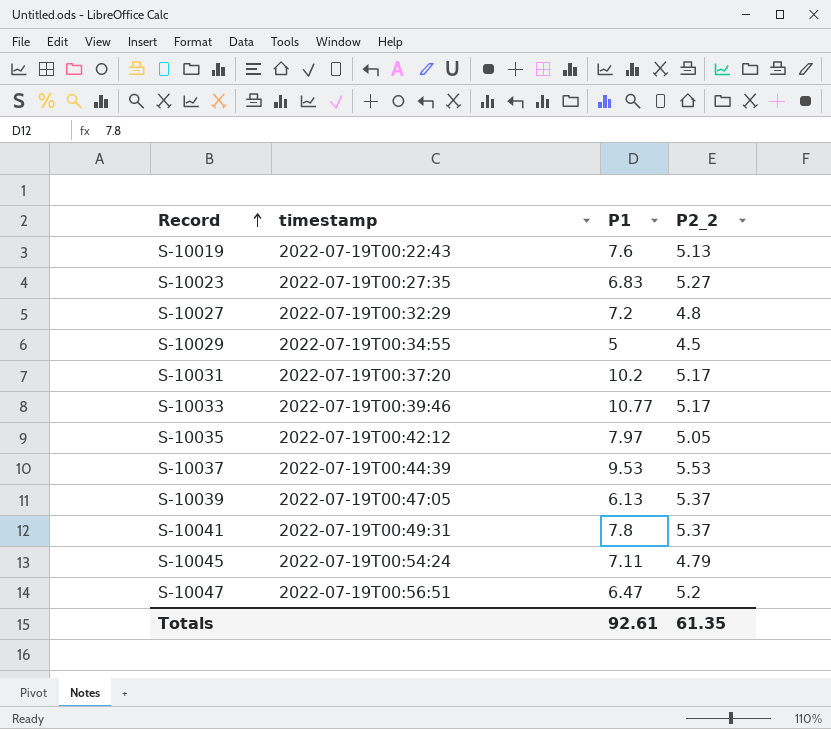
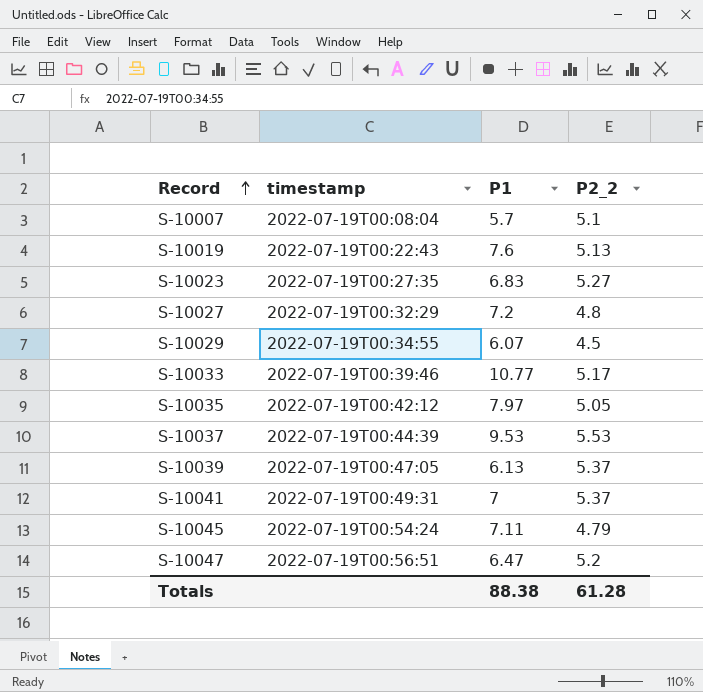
row S-10031: 2022-07-19T00:37:20 | 10.2 | 5.17 -> none
row S-10007: none -> 2022-07-19T00:08:04 | 5.7 | 5.1
S-10029 | P1: 5 -> 6.07
S-10041 | P1: 7.8 -> 7
Totals | P1: 92.61 -> 88.38
Totals | P2_2: 61.35 -> 61.28

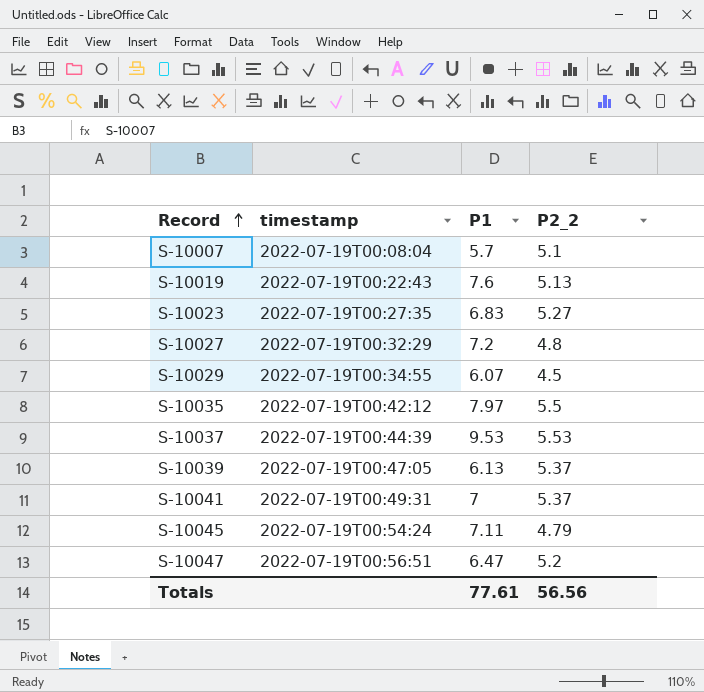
row S-10033: 2022-07-19T00:39:46 | 10.77 | 5.17 -> none
S-10035 | P2_2: 5.05 -> 5.5
Totals | P1: 88.38 -> 77.61
Totals | P2_2: 61.28 -> 56.56

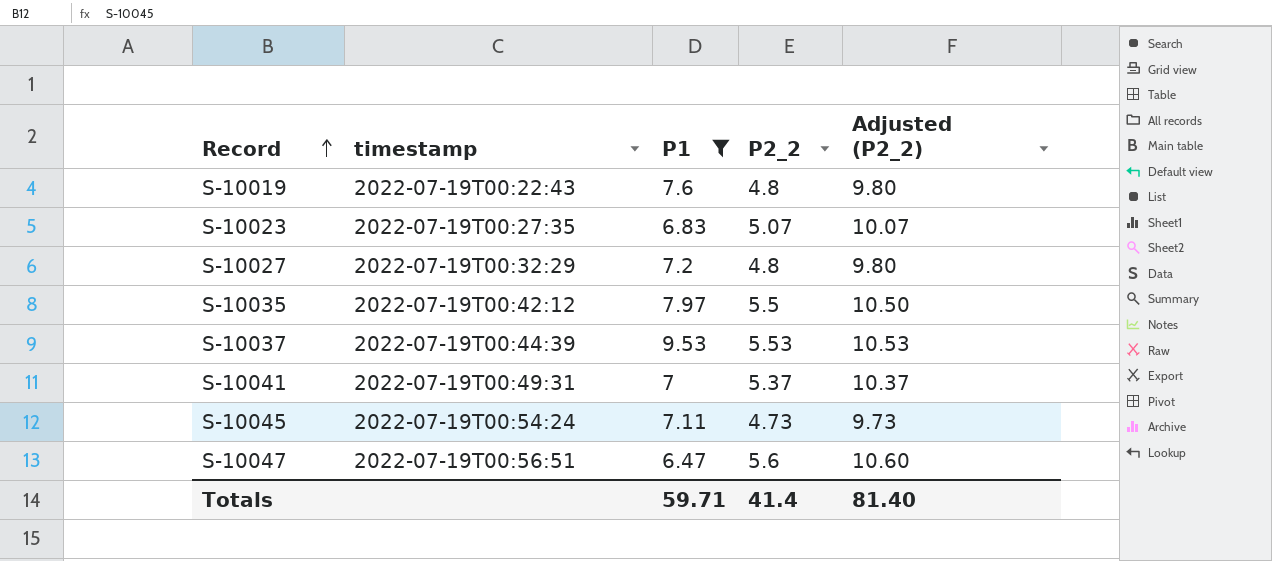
filter: none -> P1 >= 6.47
column Adjusted (P2_2) | formula: none -> [P2_2] + 5
S-10019 | P2_2: 5.13 -> 4.8
S-10023 | P2_2: 5.27 -> 5.07
S-10045 | P2_2: 4.79 -> 4.73
S-10047 | P2_2: 5.2 -> 5.6
Totals | P1: 77.61 -> 59.71
Totals | P2_2: 56.56 -> 41.4

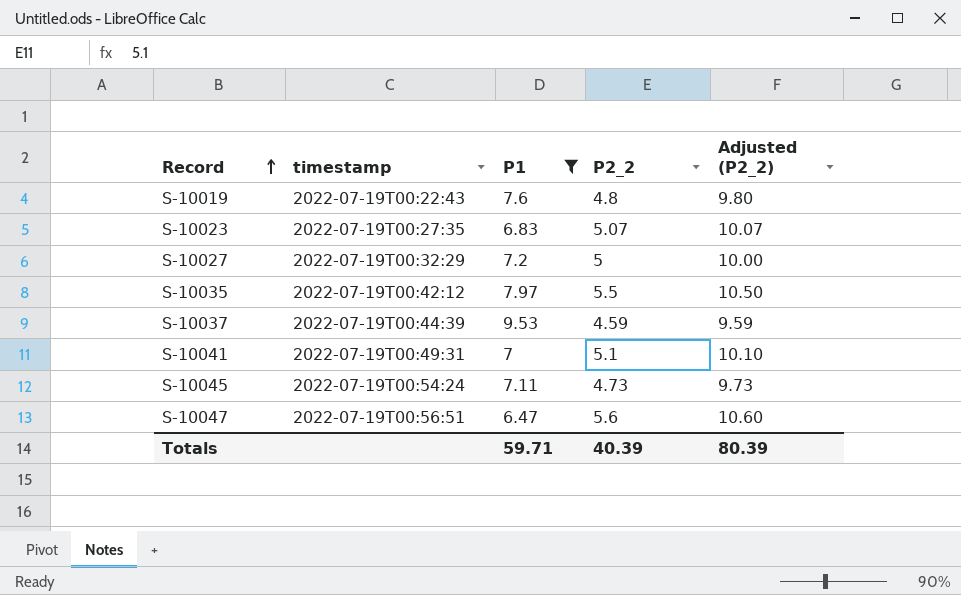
S-10027 | P2_2: 4.8 -> 5
S-10027 | Adjusted (P2_2): 9.80 -> 10.00
S-10037 | P2_2: 5.53 -> 4.59
S-10037 | Adjusted (P2_2): 10.53 -> 9.59
S-10041 | P2_2: 5.37 -> 5.1
S-10041 | Adjusted (P2_2): 10.37 -> 10.10
Totals | P2_2: 41.4 -> 40.39
Totals | Adjusted (P2_2): 81.40 -> 80.39

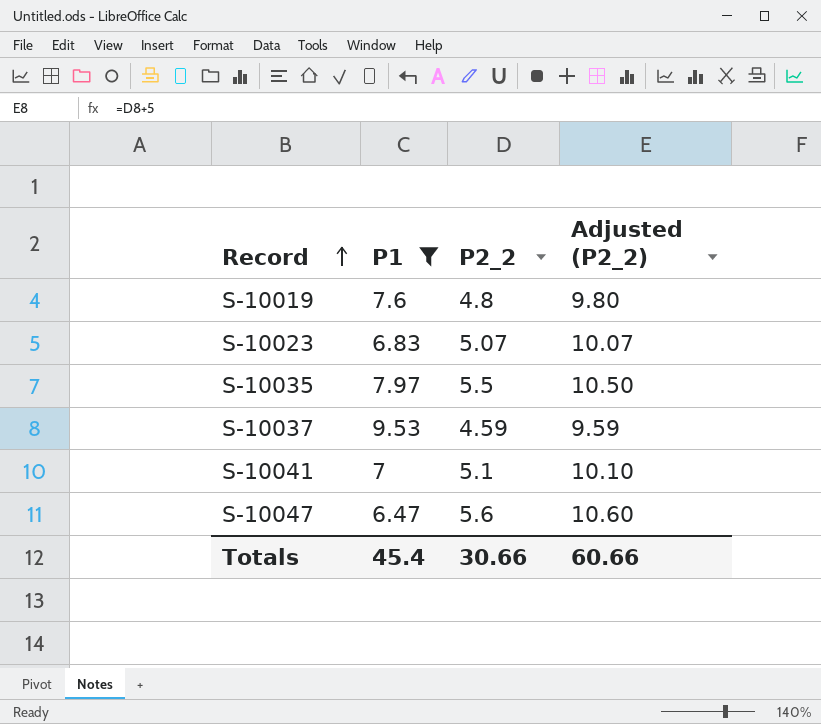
column timestamp | position: 2 -> none
row S-10027: 2022-07-19T00:32:29 | 7.2 | 5 | 10.00 -> none
row S-10045: 2022-07-19T00:54:24 | 7.11 | 4.73 | 9.73 -> none
Totals | P1: 59.71 -> 45.4
Totals | P2_2: 40.39 -> 30.66
Totals | Adjusted (P2_2): 80.39 -> 60.66

